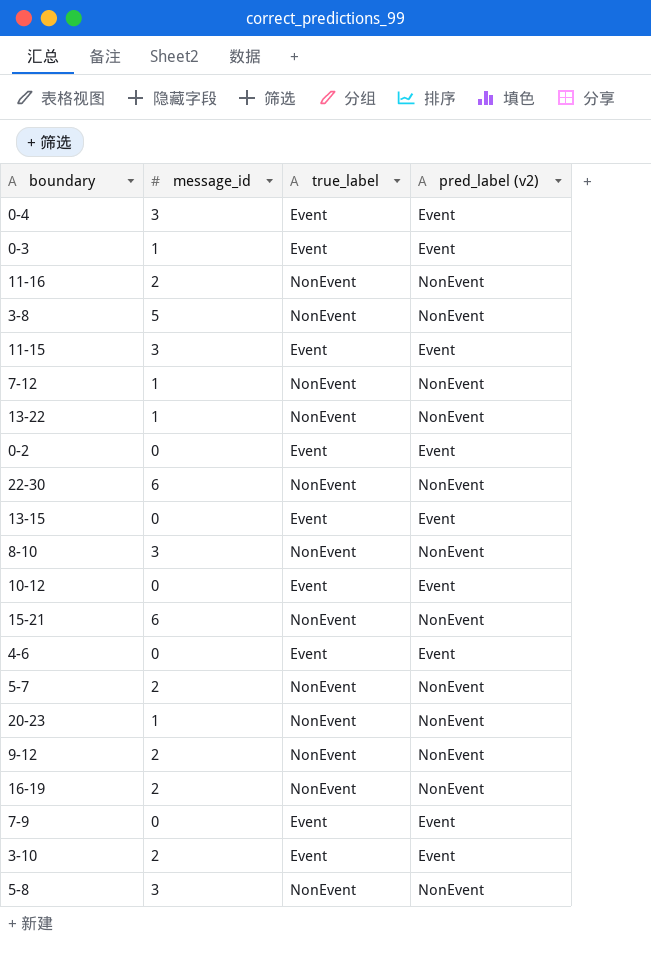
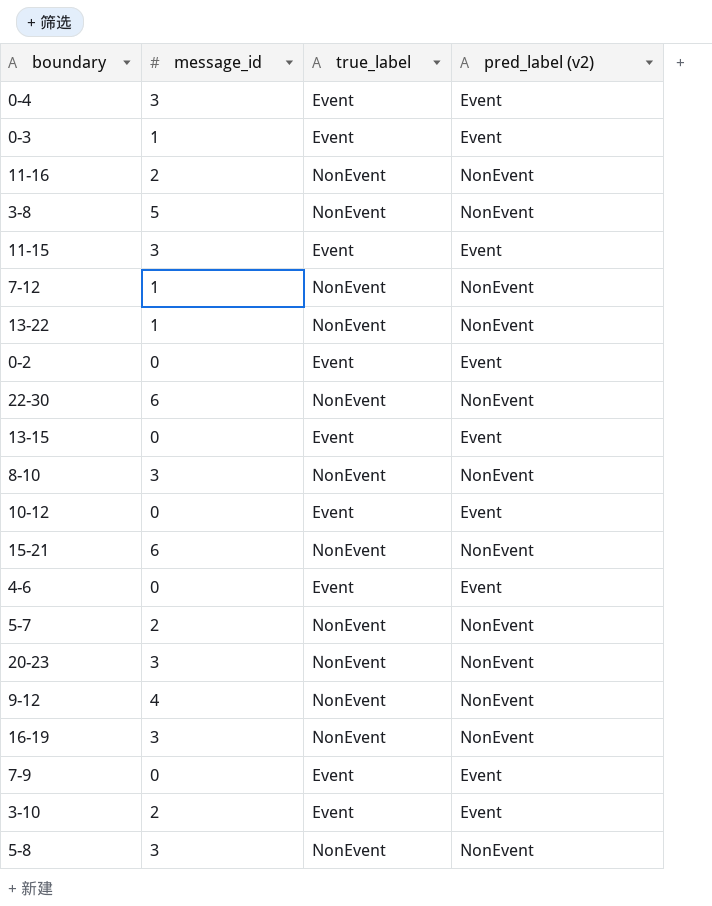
20-23 | message_id: 1 -> 3
9-12 | message_id: 2 -> 4
16-19 | message_id: 2 -> 3

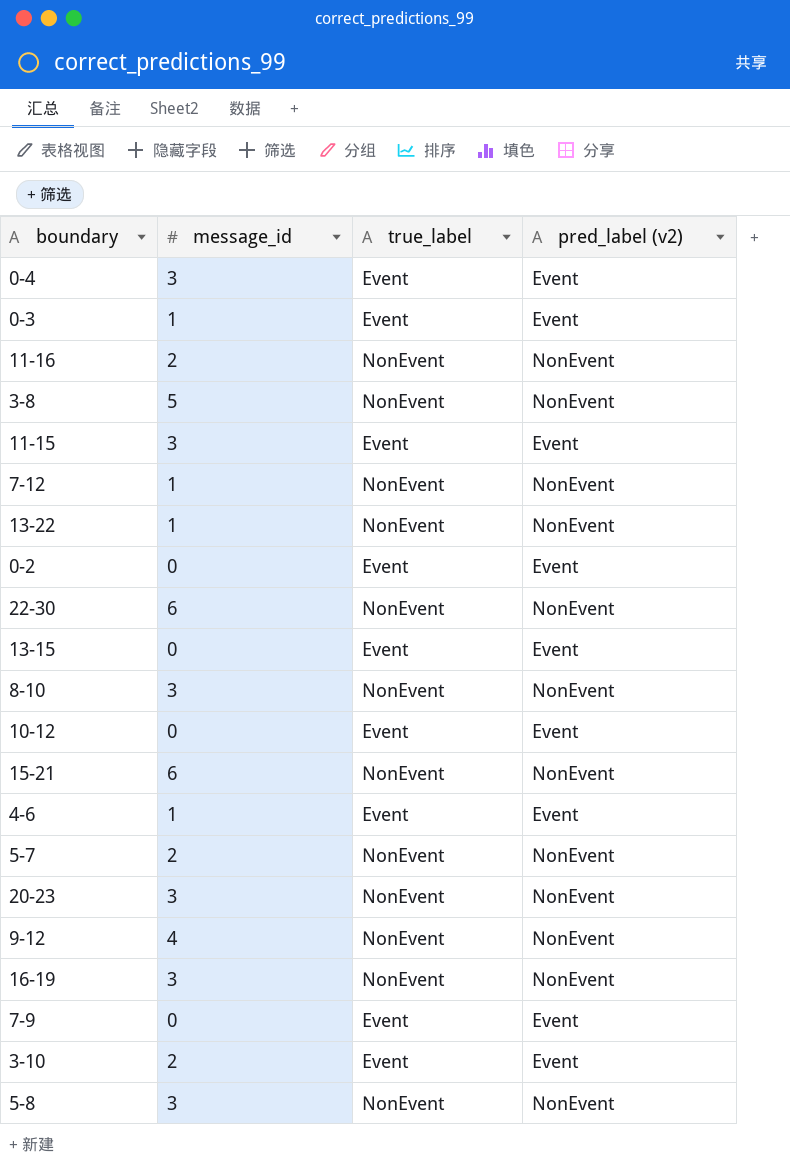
4-6 | message_id: 0 -> 1

